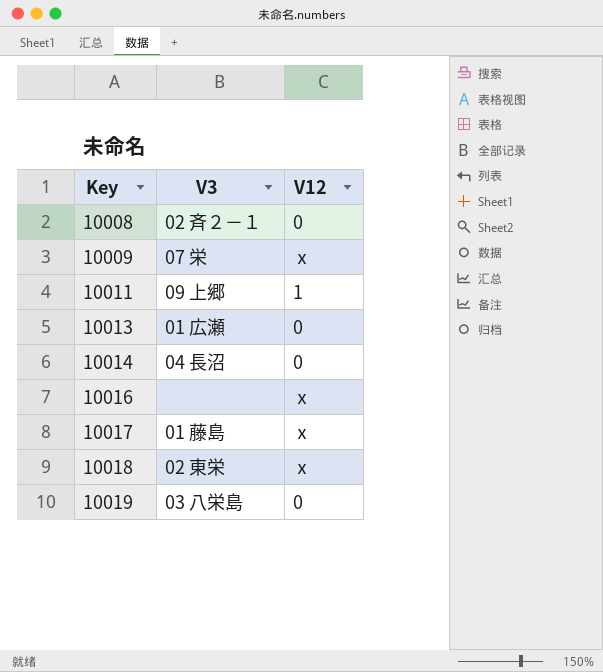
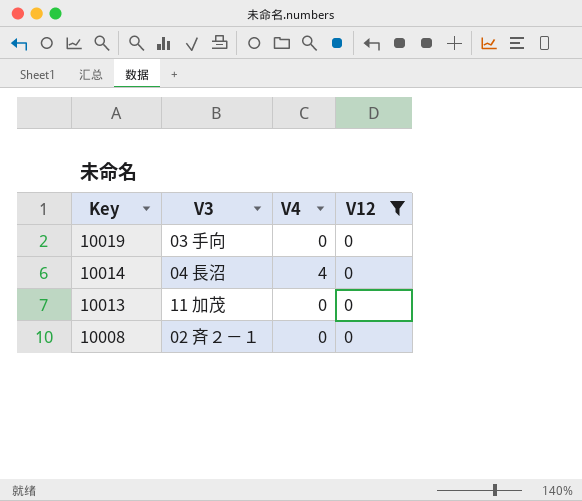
filter: none -> V12 = 0
row order: Key ascending -> Key descending
column V4 | position: none -> 3
10019 | V3: 03 八栄島 -> 03 手向
10013 | V3: 01 広瀬 -> 11 加茂

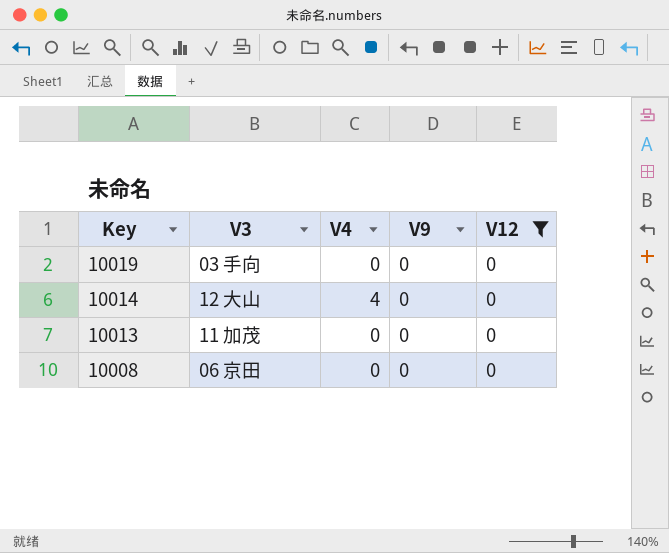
column V9 | position: none -> 4
10014 | V3: 04 長沼 -> 12 大山
10008 | V3: 02 斉２－１ -> 06 京田

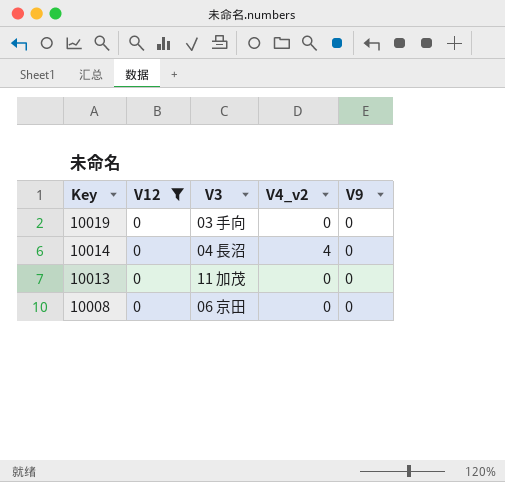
column V12 | position: 5 -> 2
column name: V4 -> V4_v2
10014 | V3: 12 大山 -> 04 長沼

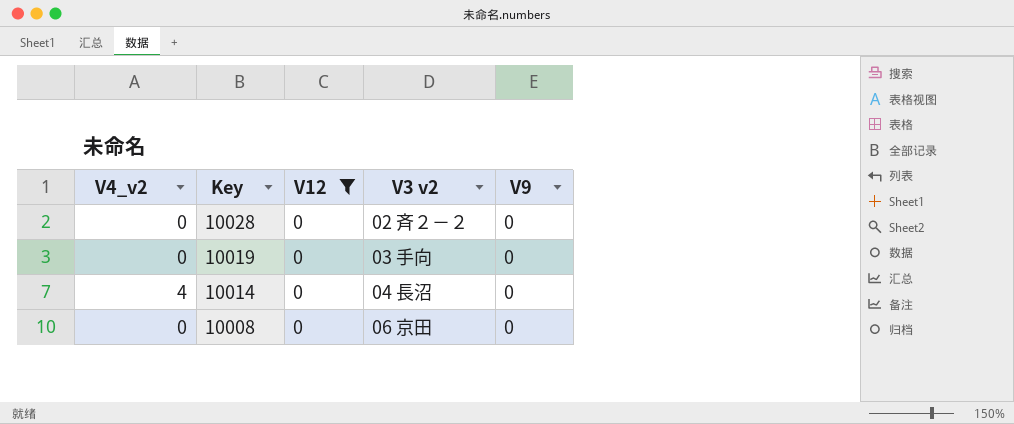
column V4_v2 | position: 4 -> 1
column name: V3 -> V3 v2
row 10013: 0 | 11 加茂 | 0 | 0 -> none
row 10028: none -> 0 | 0 | 02 斉２－２ | 0

